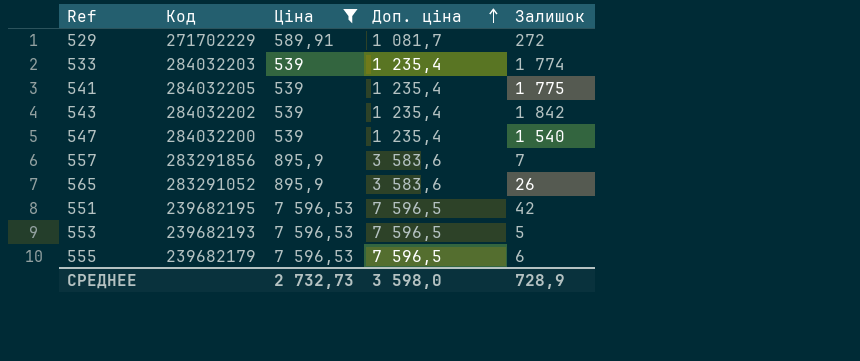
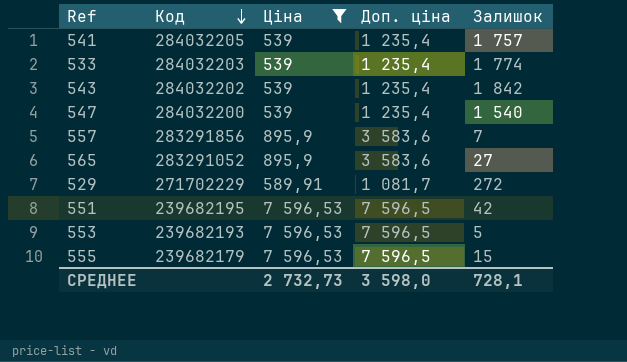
row order: Доп. ціна ascending -> Код descending
541 | Залишок: 1 775 -> 1 757
565 | Залишок: 26 -> 27
555 | Залишок: 6 -> 15
СРЕДНЕЕ | Залишок: 728,9 -> 728,1

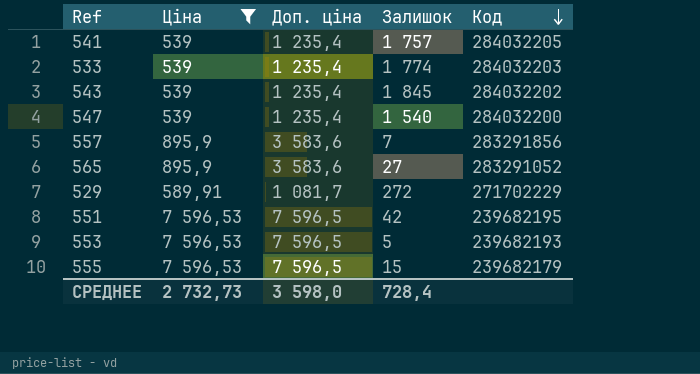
column Код | position: 2 -> 5
543 | Залишок: 1 842 -> 1 845
СРЕДНЕЕ | Залишок: 728,1 -> 728,4

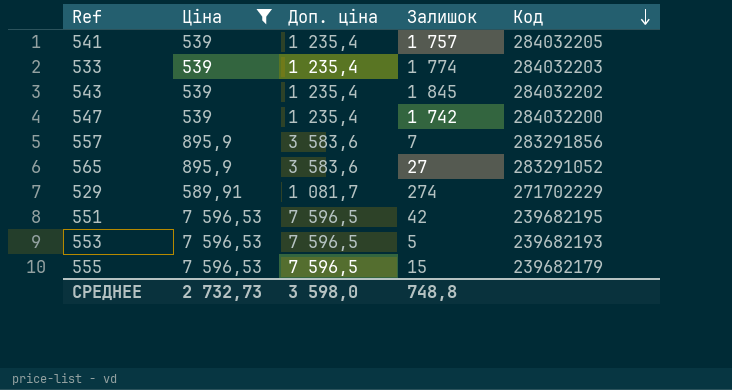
547 | Залишок: 1 540 -> 1 742
529 | Залишок: 272 -> 274
СРЕДНЕЕ | Залишок: 728,4 -> 748,8

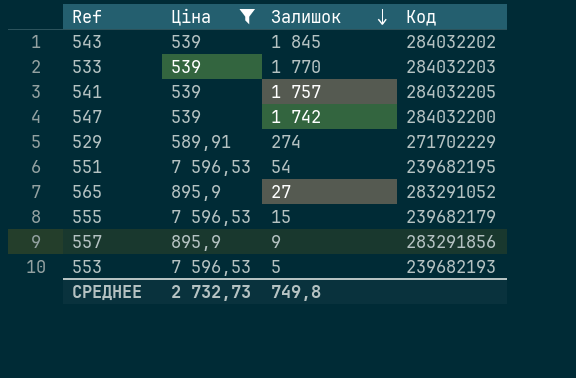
row order: Код descending -> Залишок descending
column Доп. ціна | position: 3 -> none
533 | Залишок: 1 774 -> 1 770
551 | Залишок: 42 -> 54
557 | Залишок: 7 -> 9
СРЕДНЕЕ | Залишок: 748,8 -> 749,8

